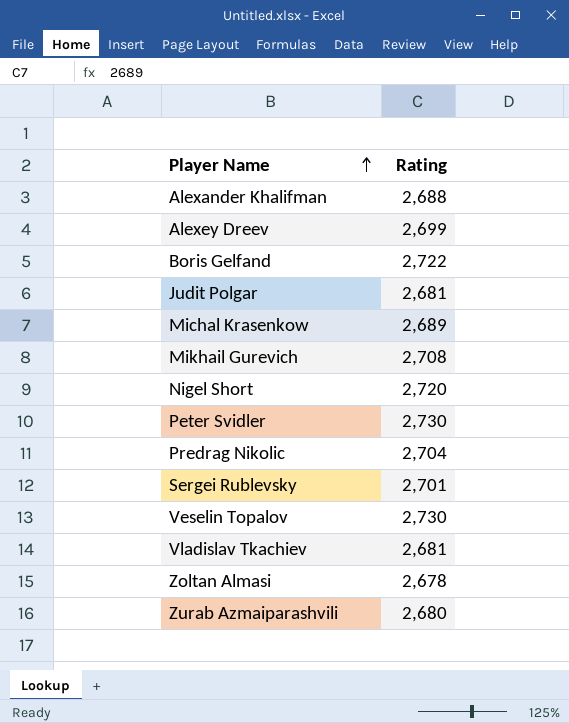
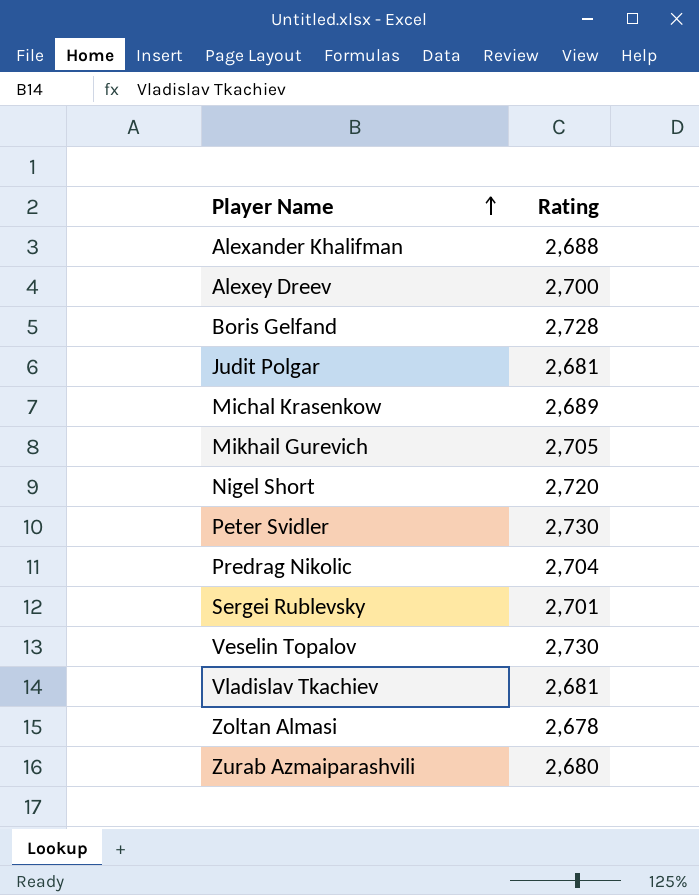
Alexey Dreev | Rating: 2,699 -> 2,700
Boris Gelfand | Rating: 2,722 -> 2,728
Mikhail Gurevich | Rating: 2,708 -> 2,705

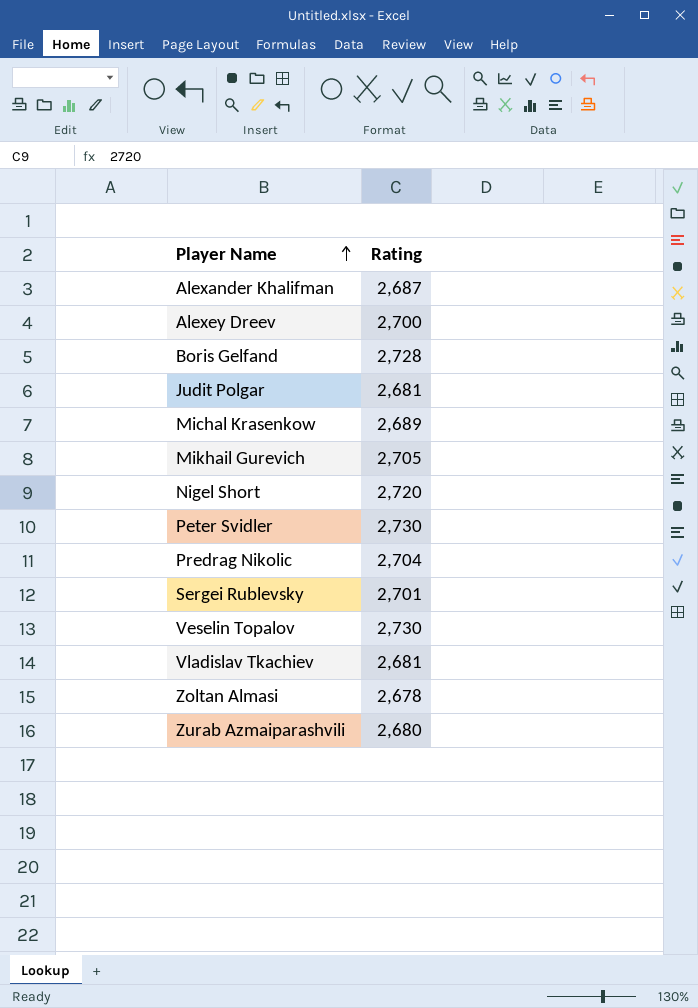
Alexander Khalifman | Rating: 2,688 -> 2,687

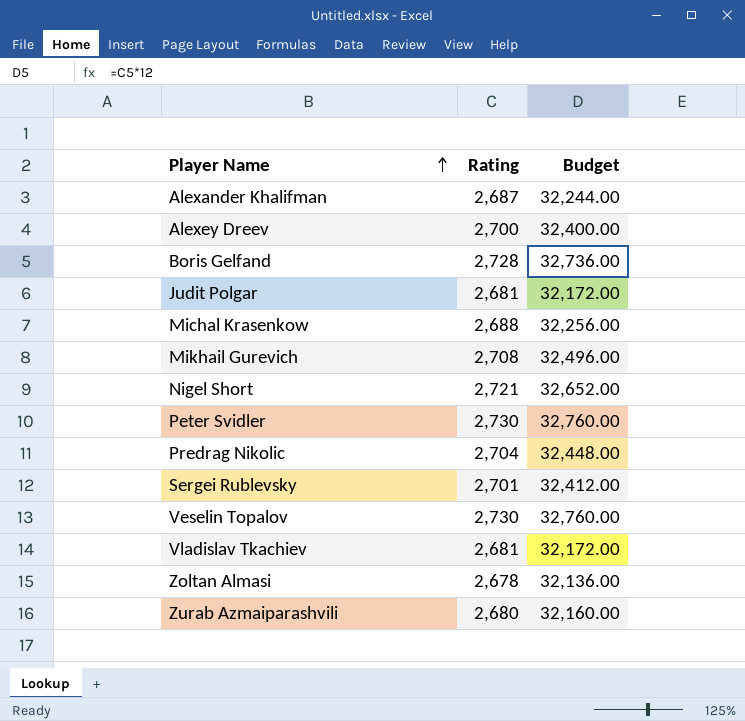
column Budget | formula: none -> [Rating] * 12
Michal Krasenkow | Rating: 2,689 -> 2,688
Mikhail Gurevich | Rating: 2,705 -> 2,708
Nigel Short | Rating: 2,720 -> 2,721

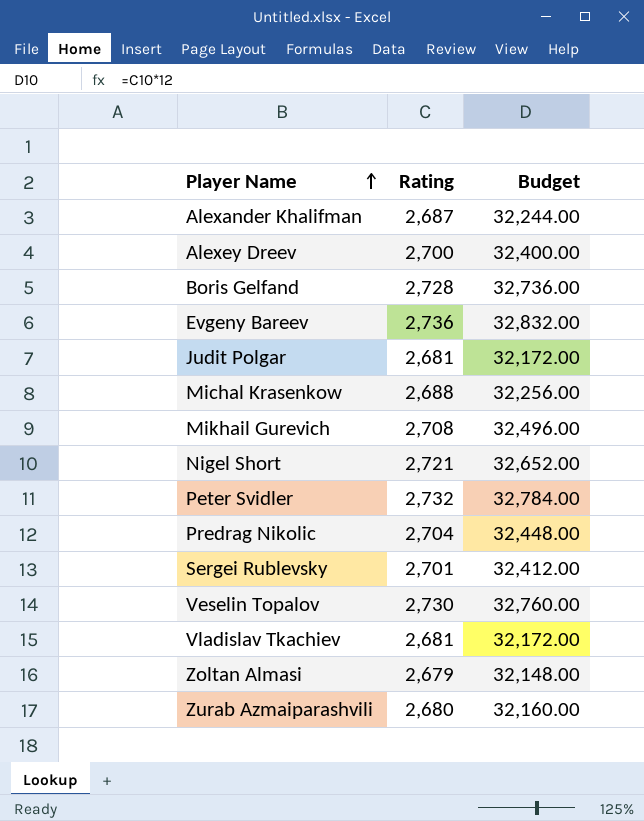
row Evgeny Bareev: none -> 2,736 | 32,832.00
Peter Svidler | Rating: 2,730 -> 2,732
Peter Svidler | Budget: 32,760.00 -> 32,784.00
Zoltan Almasi | Rating: 2,678 -> 2,679
Zoltan Almasi | Budget: 32,136.00 -> 32,148.00

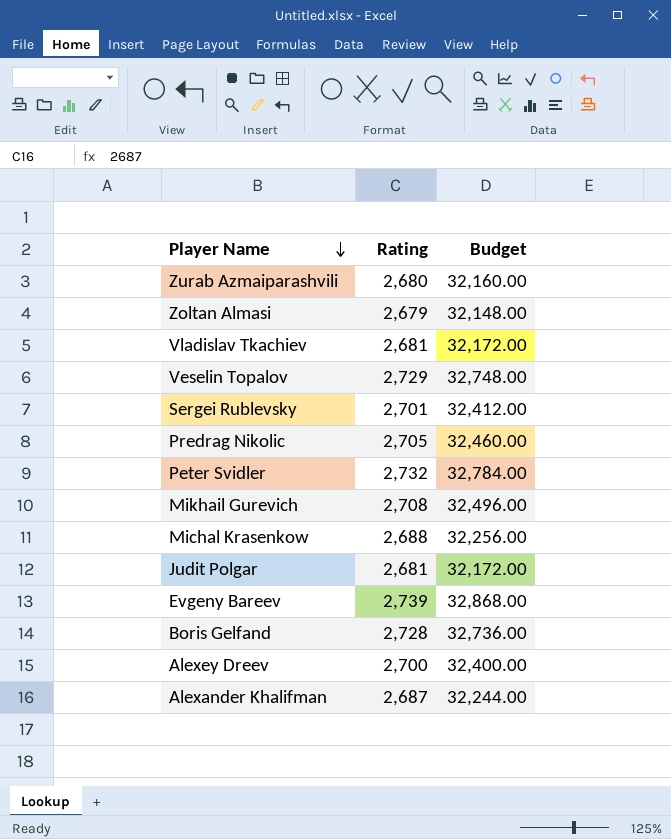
row order: Player Name ascending -> Player Name descending
row Nigel Short: 2,721 | 32,652.00 -> none
Veselin Topalov | Rating: 2,730 -> 2,729
Veselin Topalov | Budget: 32,760.00 -> 32,748.00
Predrag Nikolic | Rating: 2,704 -> 2,705
Predrag Nikolic | Budget: 32,448.00 -> 32,460.00
Evgeny Bareev | Rating: 2,736 -> 2,739
Evgeny Bareev | Budget: 32,832.00 -> 32,868.00

